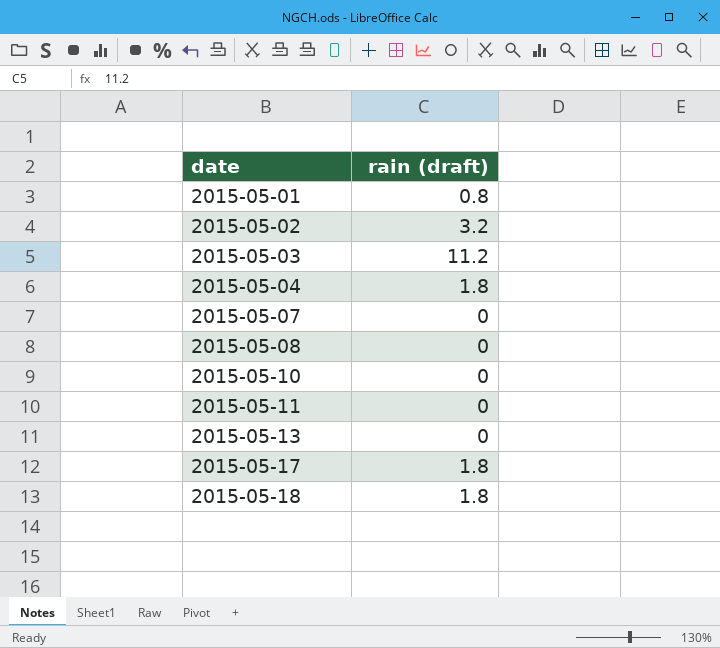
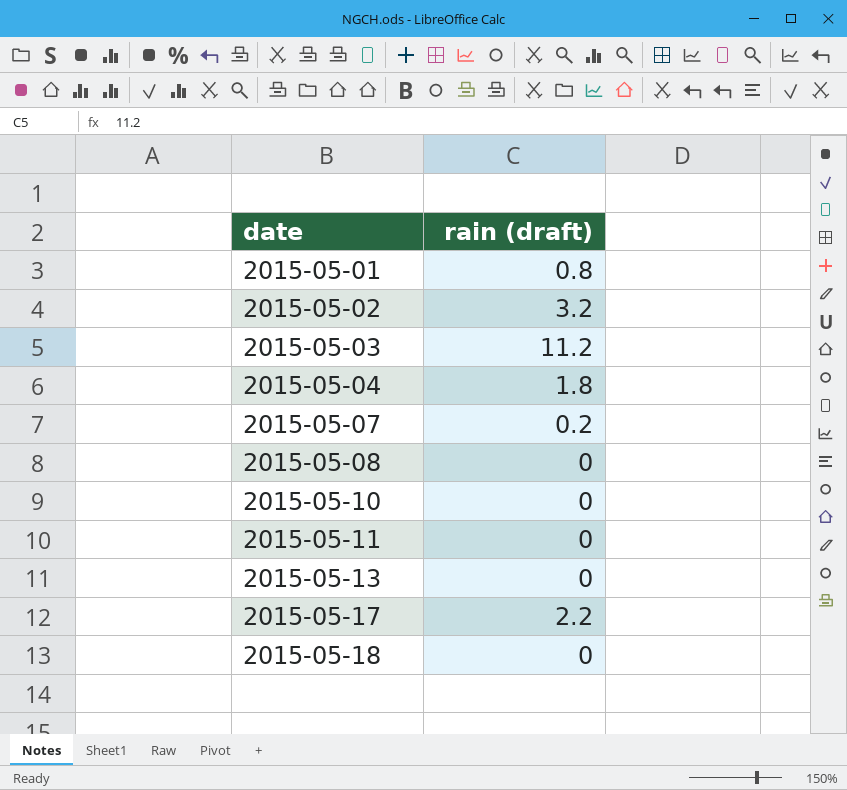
2015-05-07 | rain (draft): 0 -> 0.2
2015-05-17 | rain (draft): 1.8 -> 2.2
2015-05-18 | rain (draft): 1.8 -> 0

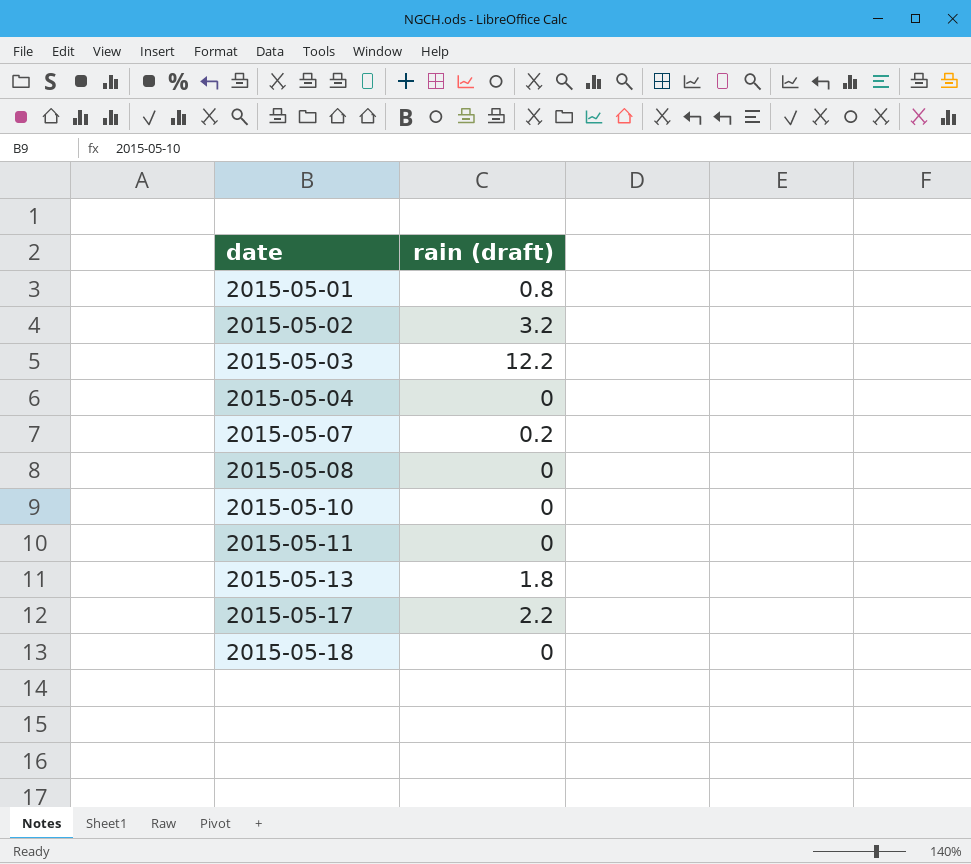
2015-05-03 | rain (draft): 11.2 -> 12.2
2015-05-04 | rain (draft): 1.8 -> 0
2015-05-13 | rain (draft): 0 -> 1.8

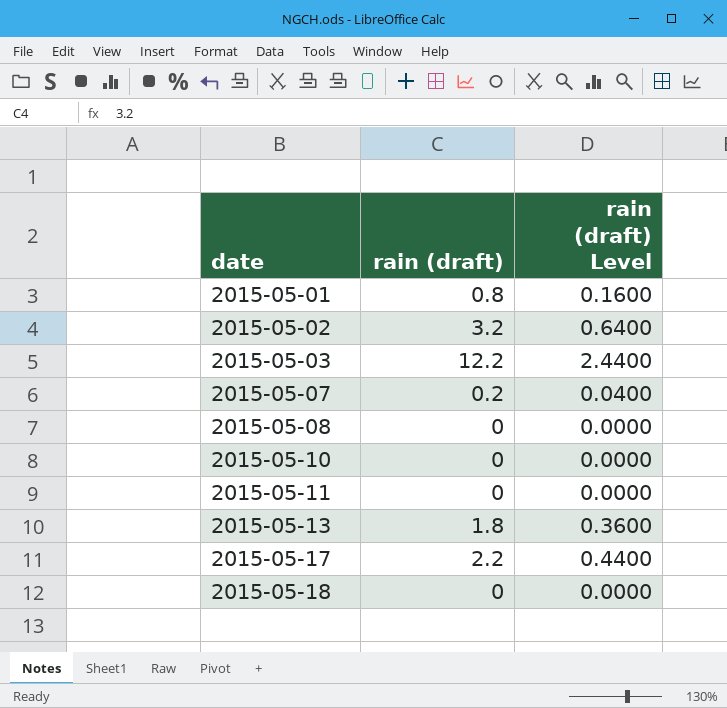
column rain (draft) Level | formula: none -> [rain (draft)] * 0.2
row 2015-05-04: 0 -> none

